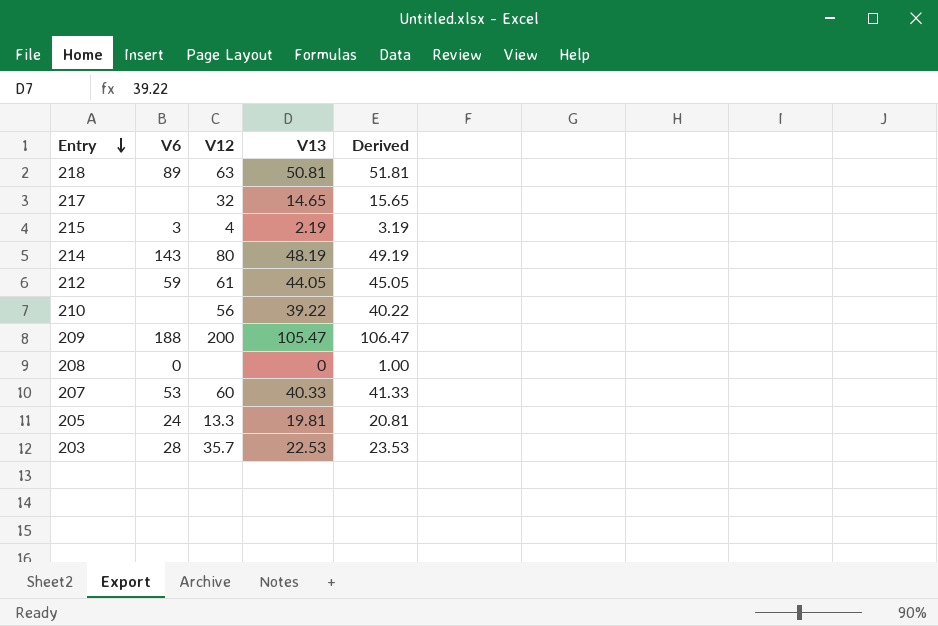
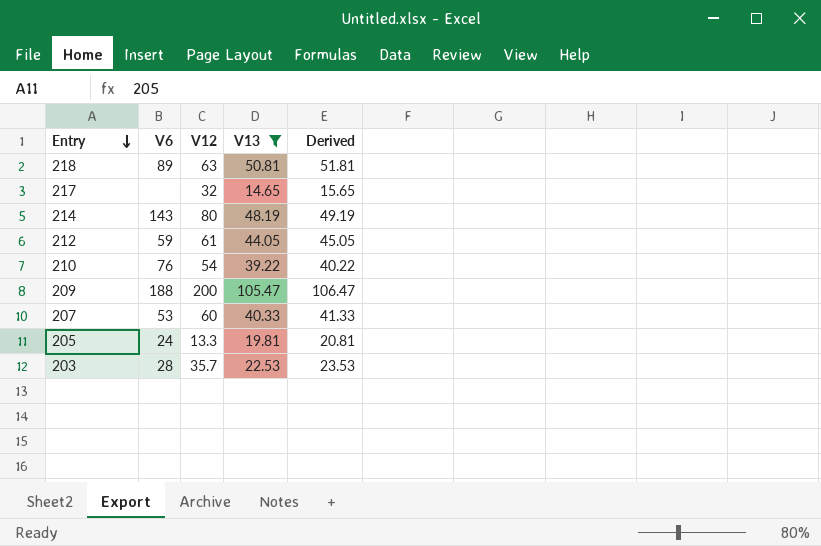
filter: none -> V13 >= 14.65
210 | V6: none -> 76
210 | V12: 56 -> 54

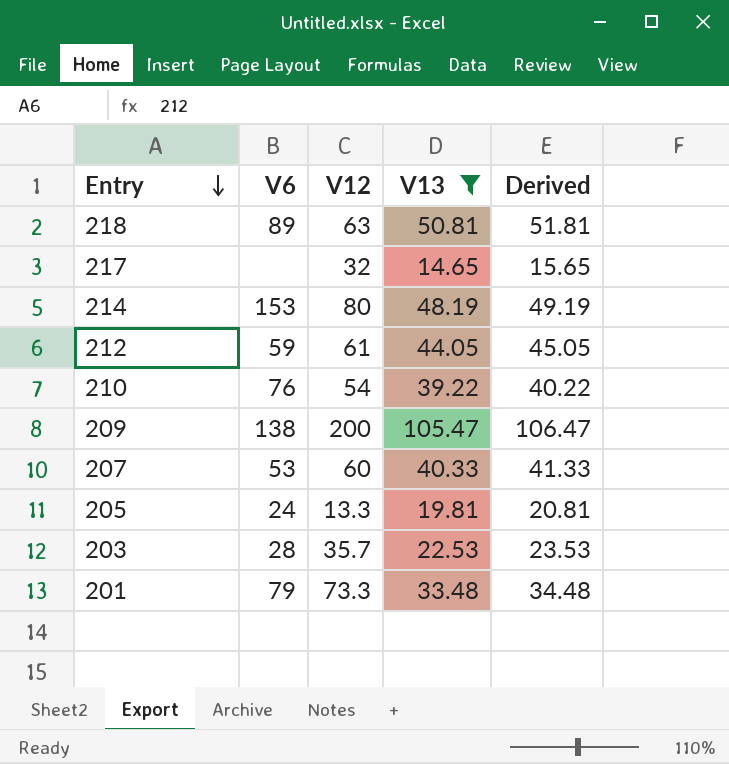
214 | V6: 143 -> 153
209 | V6: 188 -> 138
row 201: none -> 79 | 73.3 | 33.48 | 34.48

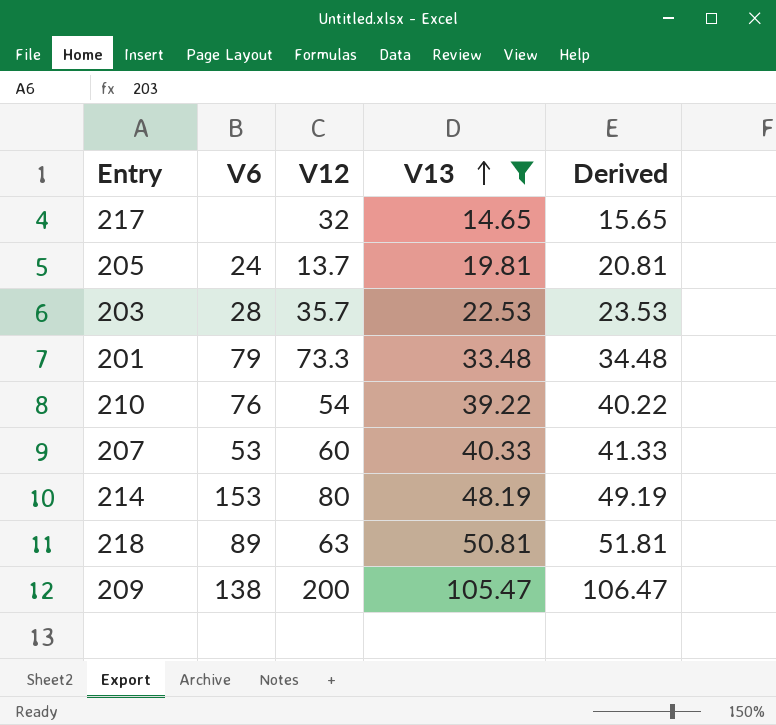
row order: Entry descending -> V13 ascending
row 212: 59 | 61 | 44.05 | 45.05 -> none
205 | V12: 13.3 -> 13.7

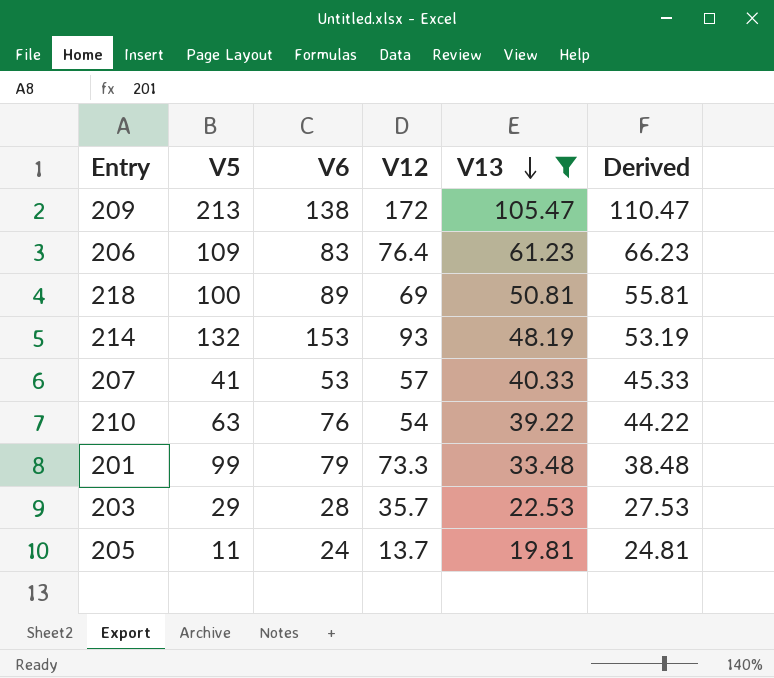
row order: V13 ascending -> V13 descending
column V5 | position: none -> 2
column Derived | formula: [V13] + 1 -> [V13] + 5
row 217: none | 32 | 14.65 | 15.65 -> none
209 | V12: 200 -> 172
row 206: none -> 109 | 83 | 76.4 | 61.23 | 66.23
218 | V12: 63 -> 69
214 | V12: 80 -> 93
207 | V12: 60 -> 57

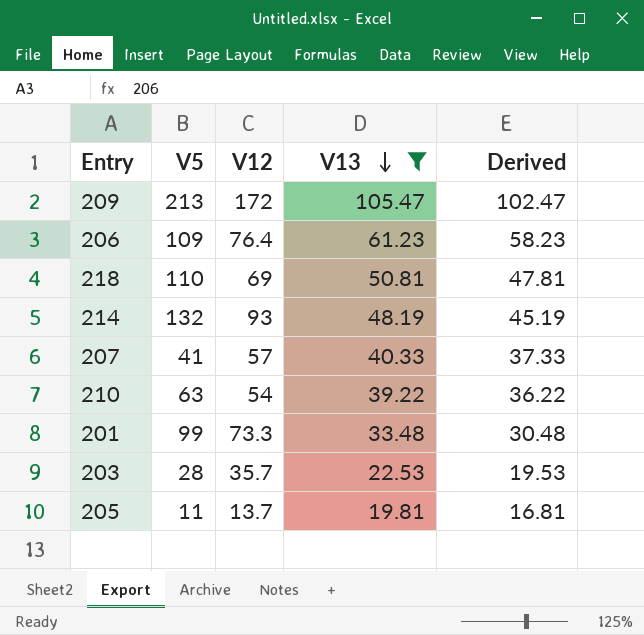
column V6 | position: 3 -> none
column Derived | formula: [V13] + 5 -> [V13] - 3
218 | V5: 100 -> 110
203 | V5: 29 -> 28

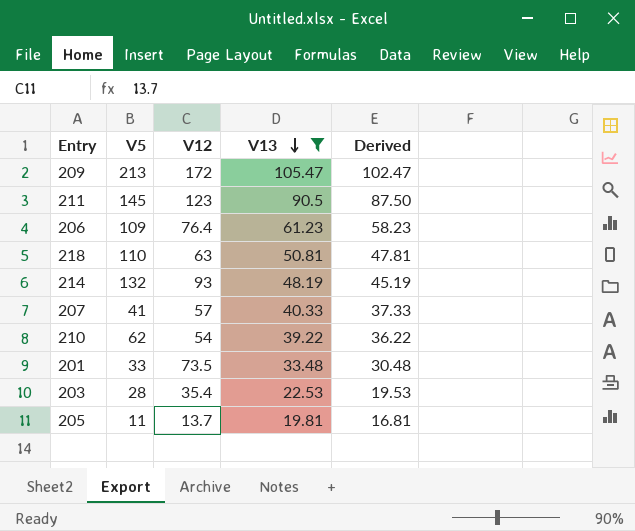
row 211: none -> 145 | 123 | 90.5 | 87.50
218 | V12: 69 -> 63
210 | V5: 63 -> 62
201 | V5: 99 -> 33
201 | V12: 73.3 -> 73.5
203 | V12: 35.7 -> 35.4

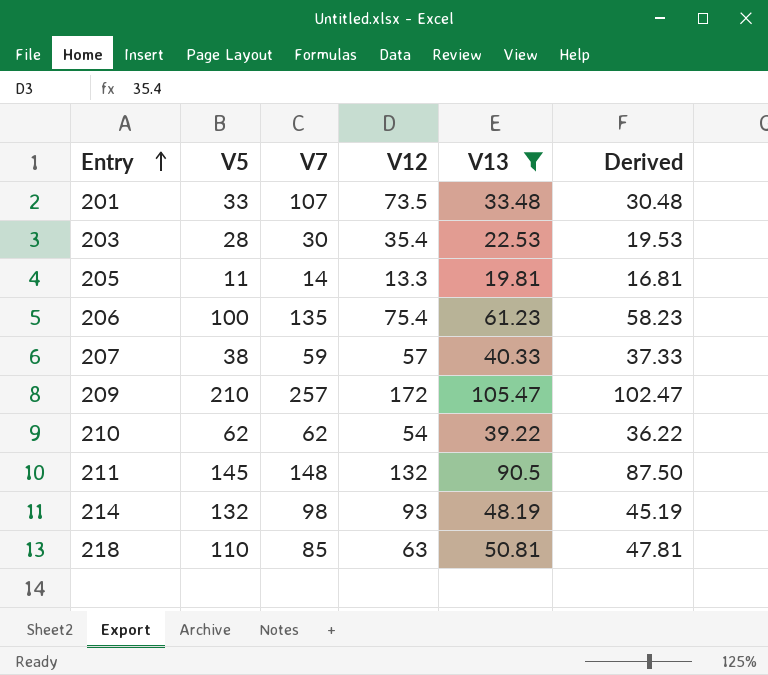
row order: V13 descending -> Entry ascending
column V7 | position: none -> 3
205 | V12: 13.7 -> 13.3
206 | V5: 109 -> 100
206 | V12: 76.4 -> 75.4
207 | V5: 41 -> 38
209 | V5: 213 -> 210
211 | V12: 123 -> 132

